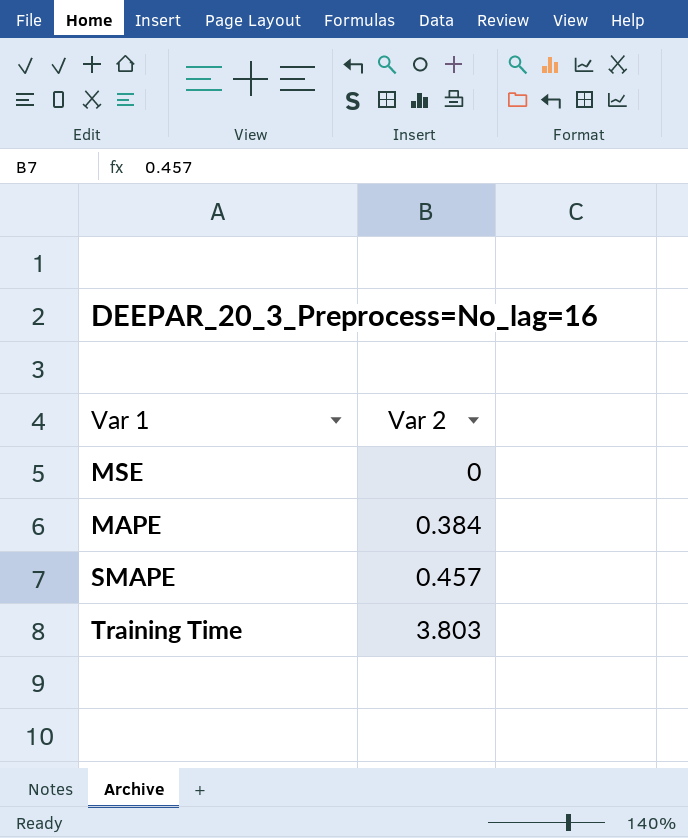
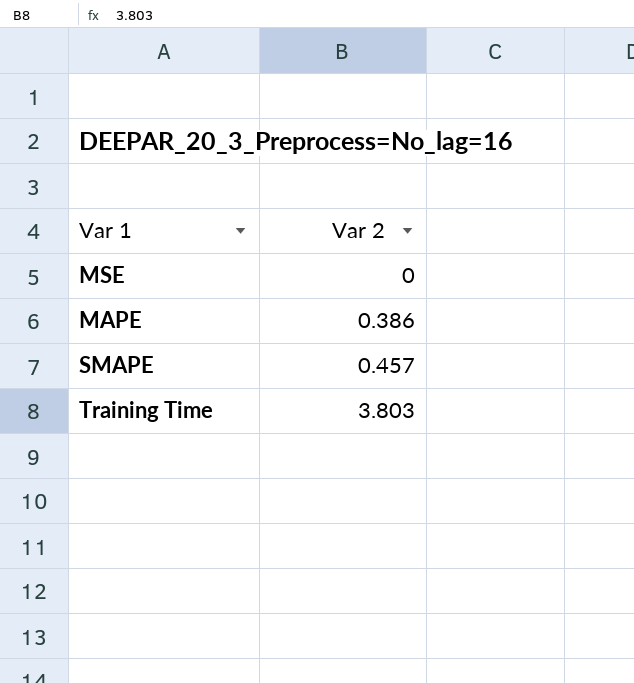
MAPE | Var 2: 0.384 -> 0.386

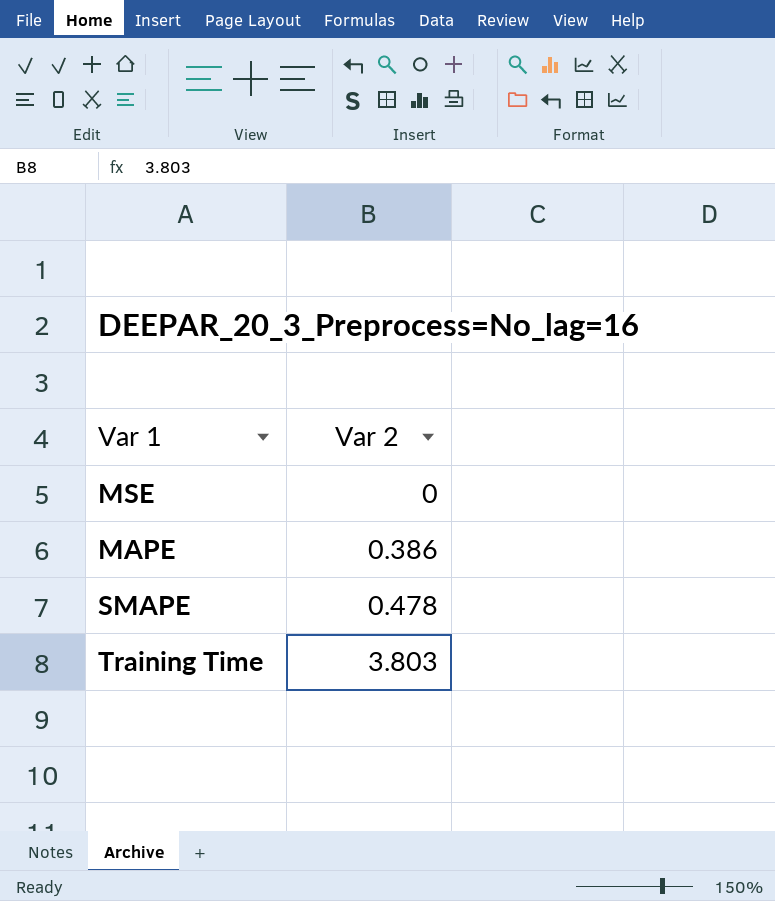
SMAPE | Var 2: 0.457 -> 0.478

